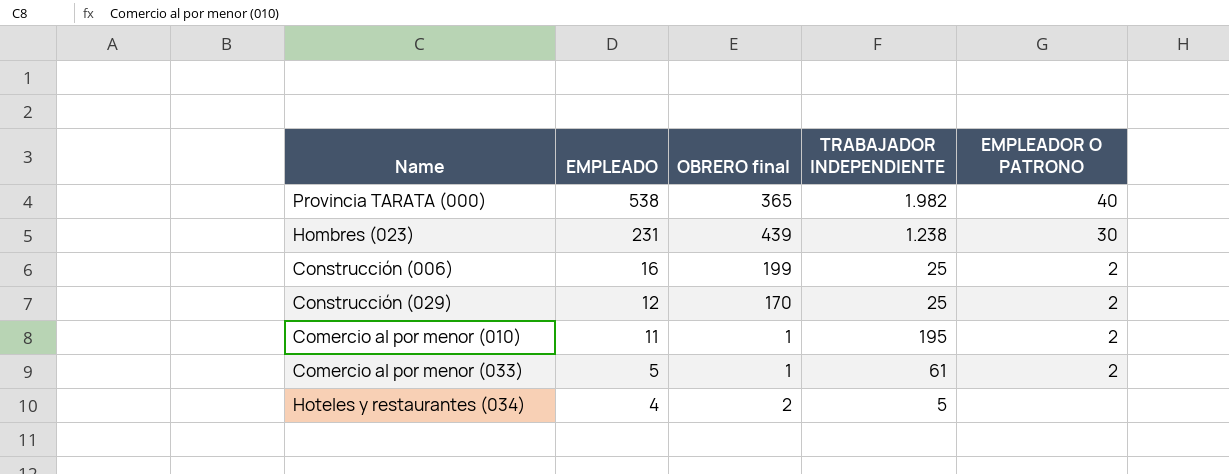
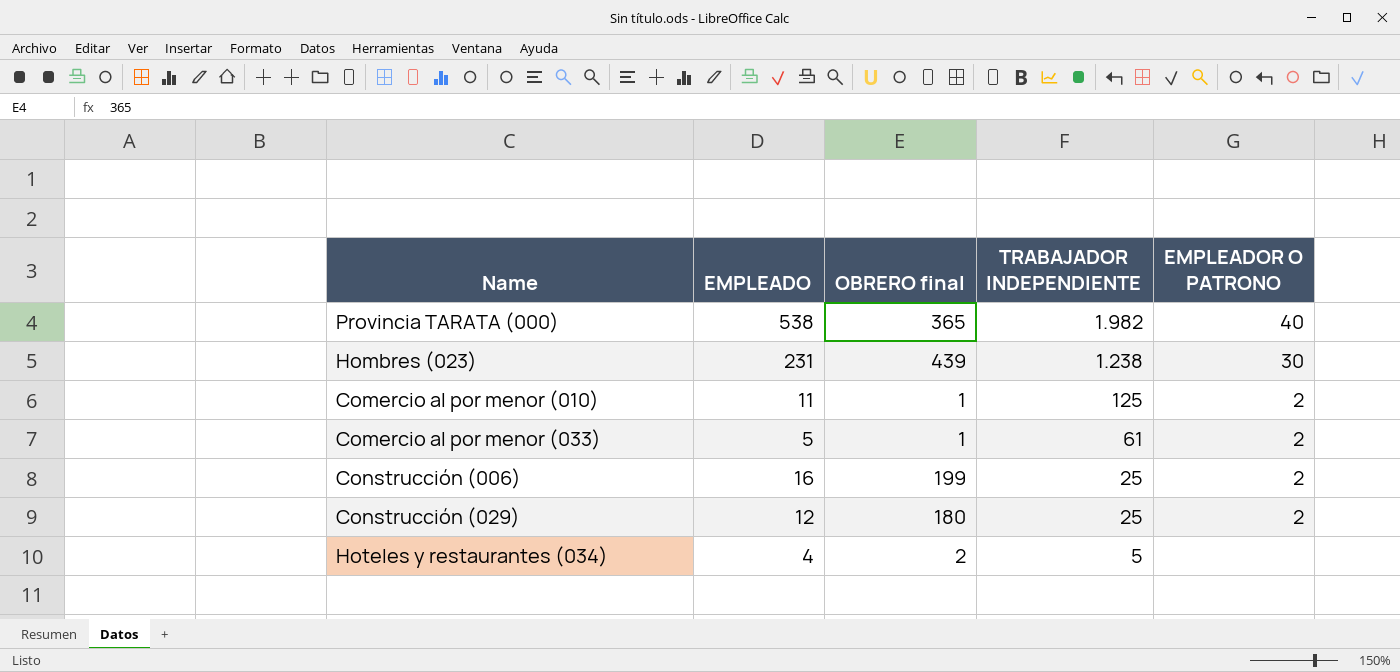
row order: EMPLEADO descending -> TRABAJADOR INDEPENDIENTE descending
Comercio al por menor (010) | TRABAJADOR INDEPENDIENTE: 195 -> 125
Construcción (029) | OBRERO final: 170 -> 180

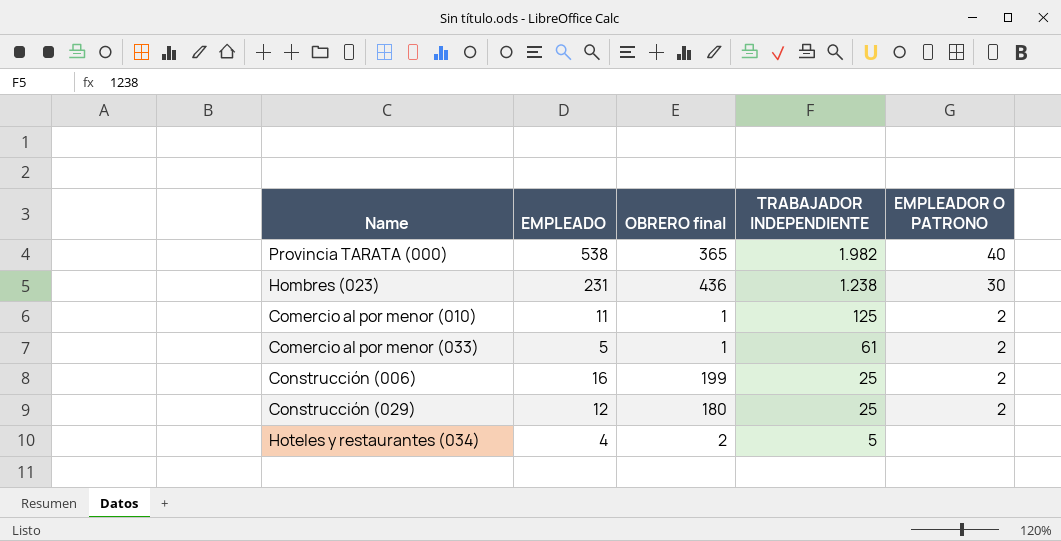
Hombres (023) | OBRERO final: 439 -> 436

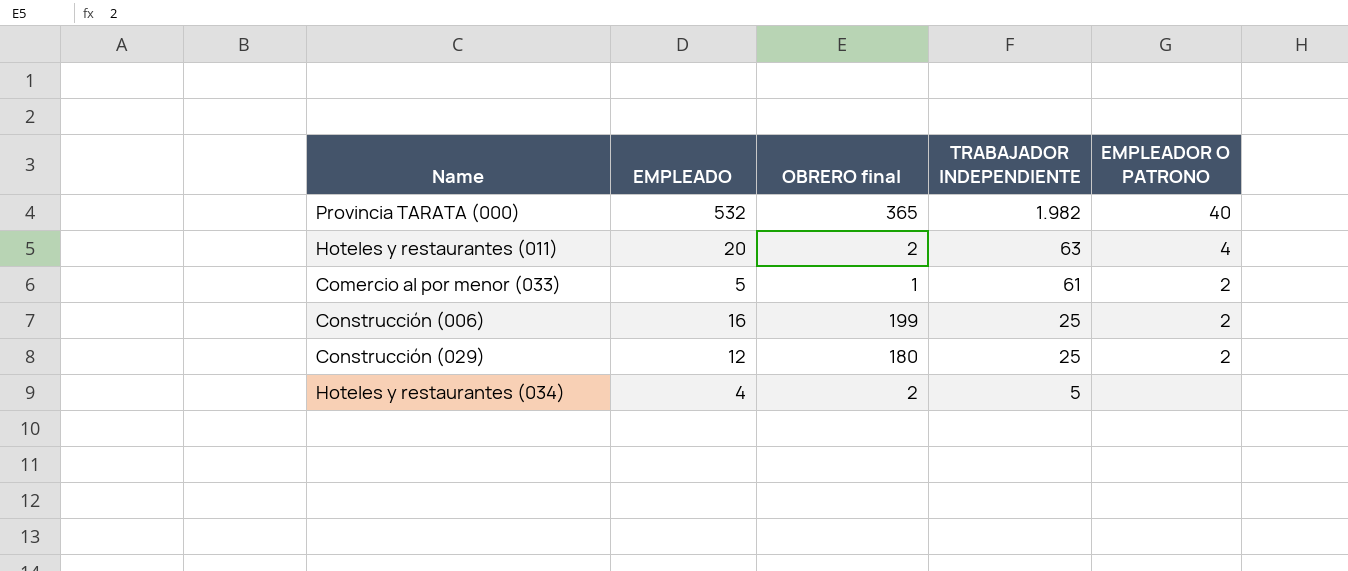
row Hombres (023): 231 | 436 | 1.238 | 30 -> none
row Comercio al por menor (010): 11 | 1 | 125 | 2 -> none
Provincia TARATA (000) | EMPLEADO: 538 -> 532
row Hoteles y restaurantes (011): none -> 20 | 2 | 63 | 4

